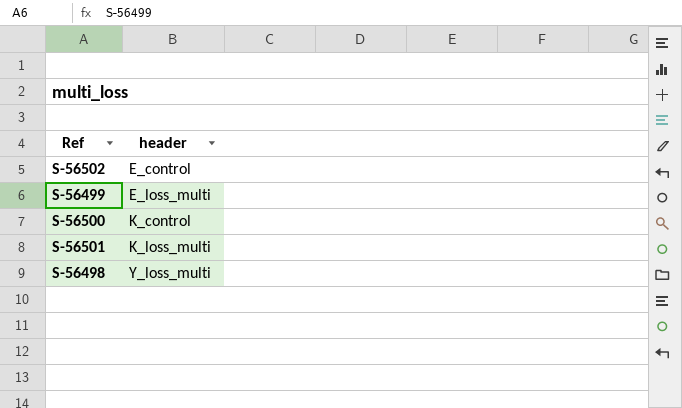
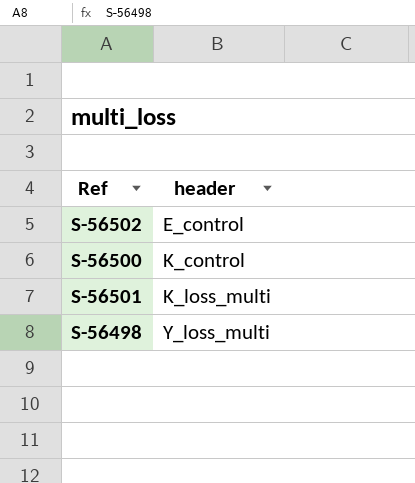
row S-56499: E_loss_multi -> none

